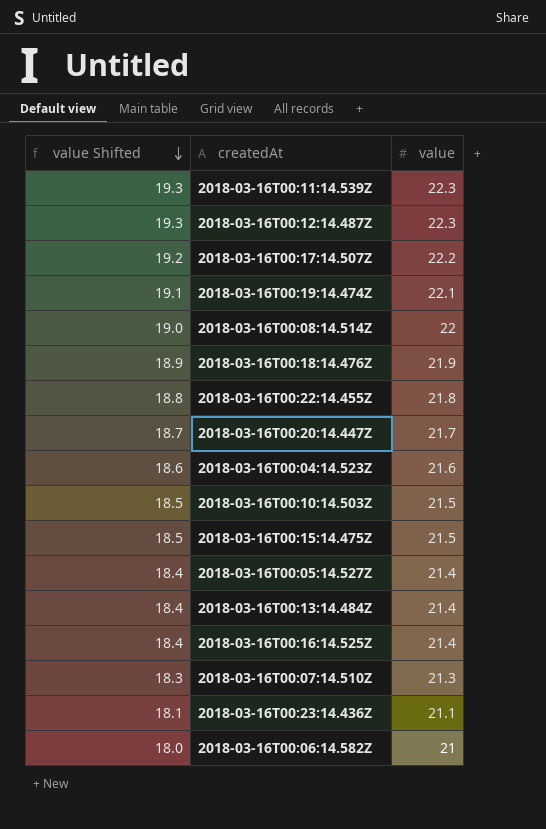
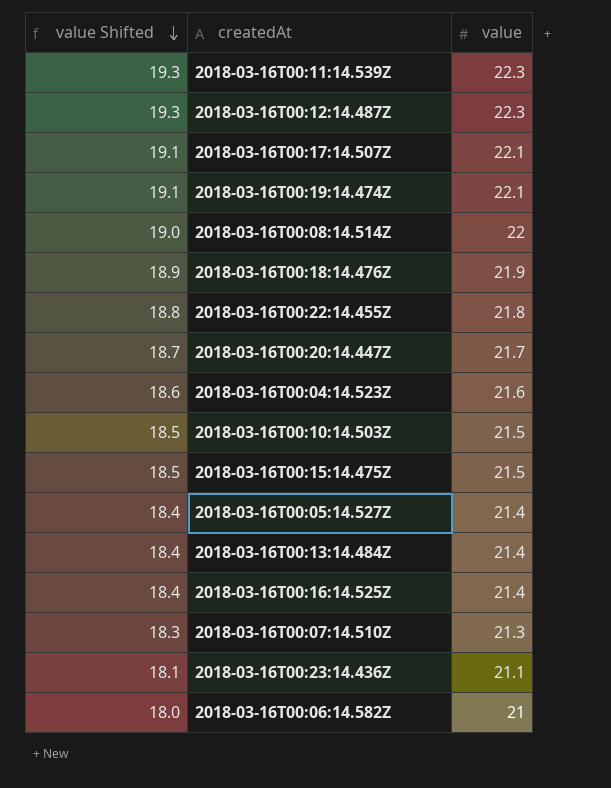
2018-03-16T00:17:14.507Z | value Shifted: 19.2 -> 19.1
2018-03-16T00:17:14.507Z | value: 22.2 -> 22.1

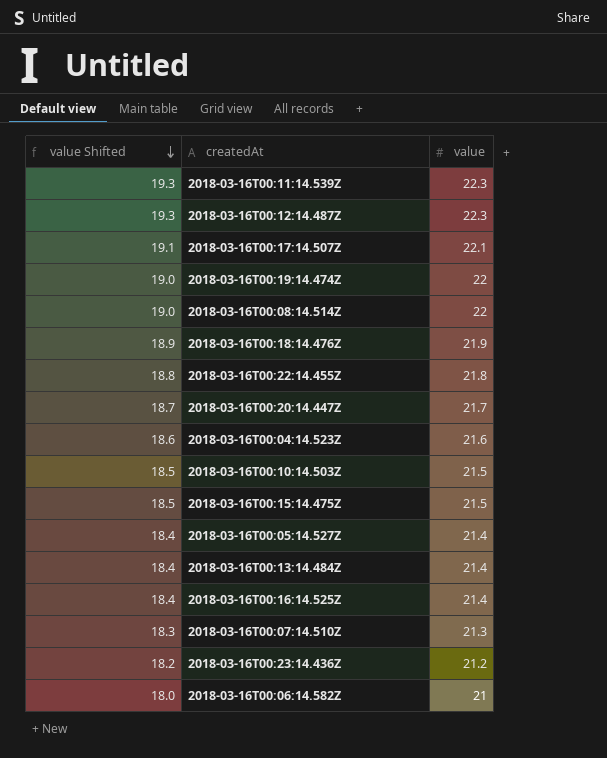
2018-03-16T00:19:14.474Z | value Shifted: 19.1 -> 19.0
2018-03-16T00:19:14.474Z | value: 22.1 -> 22
2018-03-16T00:23:14.436Z | value Shifted: 18.1 -> 18.2
2018-03-16T00:23:14.436Z | value: 21.1 -> 21.2

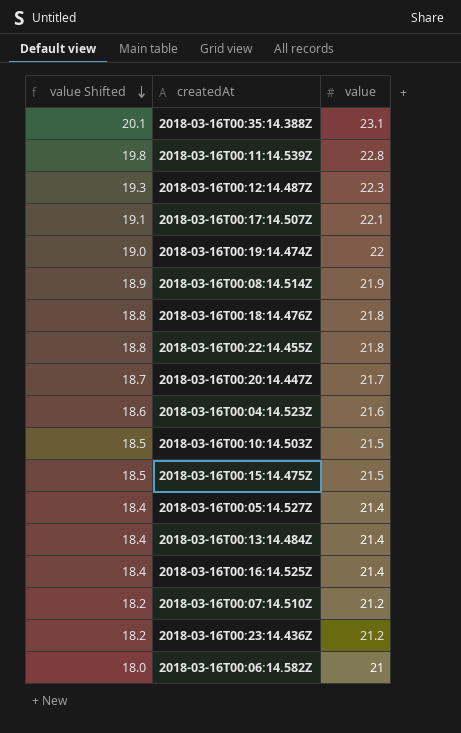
row 2018-03-16T00:35:14.388Z: none -> 20.1 | 23.1
2018-03-16T00:11:14.539Z | value Shifted: 19.3 -> 19.8
2018-03-16T00:11:14.539Z | value: 22.3 -> 22.8
2018-03-16T00:08:14.514Z | value Shifted: 19.0 -> 18.9
2018-03-16T00:08:14.514Z | value: 22 -> 21.9
2018-03-16T00:18:14.476Z | value Shifted: 18.9 -> 18.8
2018-03-16T00:18:14.476Z | value: 21.9 -> 21.8
2018-03-16T00:07:14.510Z | value Shifted: 18.3 -> 18.2
2018-03-16T00:07:14.510Z | value: 21.3 -> 21.2

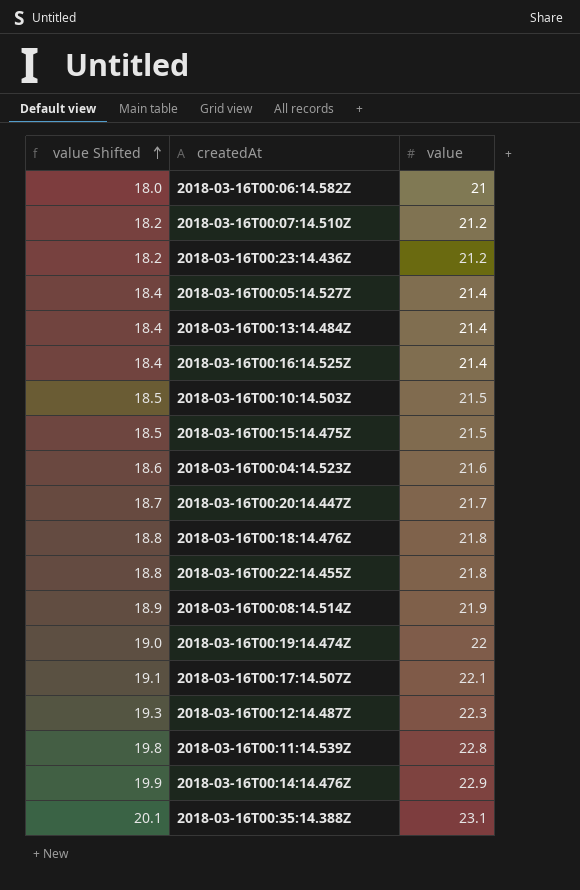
row order: value Shifted descending -> value Shifted ascending
row 2018-03-16T00:14:14.476Z: none -> 19.9 | 22.9

